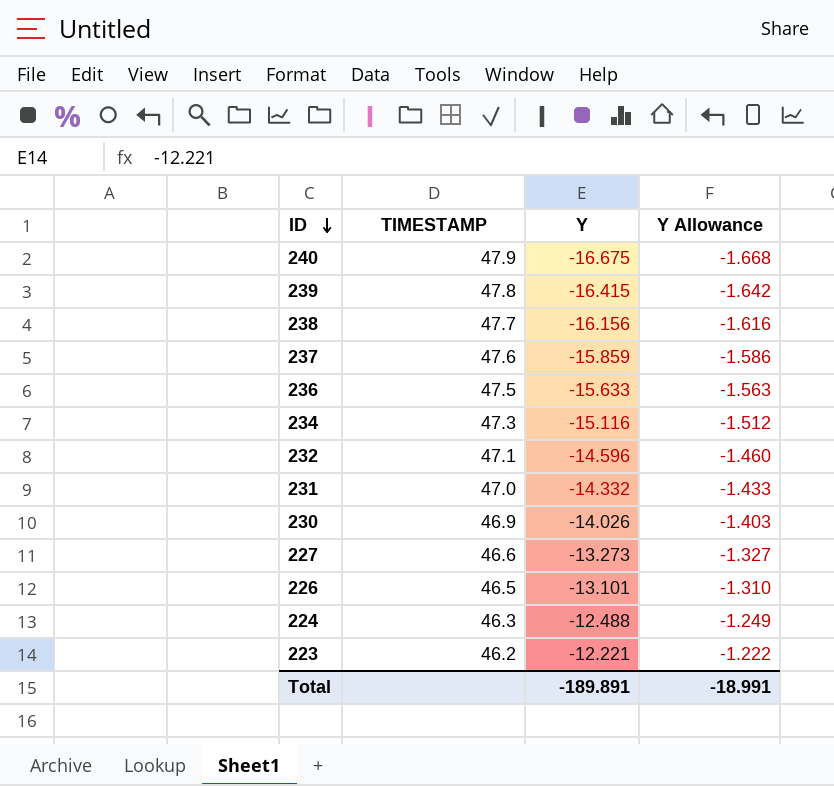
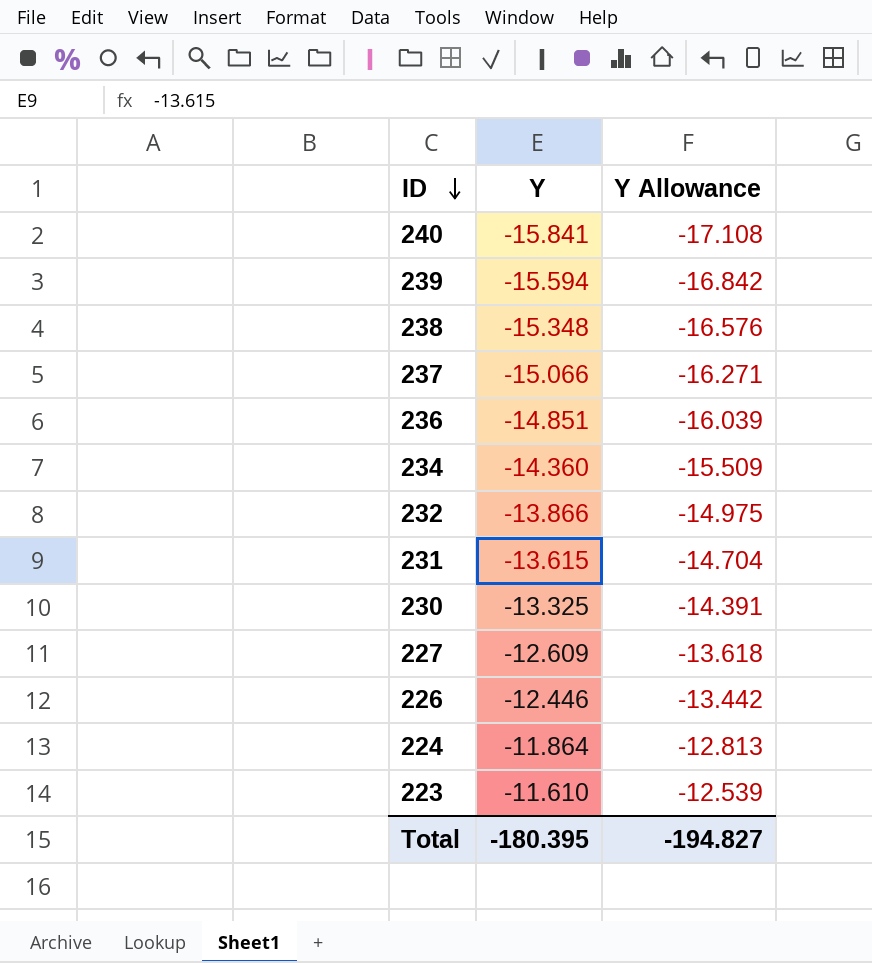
column TIMESTAMP | position: 2 -> none
column Y Allowance | formula: [Y] * 0.1 -> [Y] * 1.08
240 | Y: -16.675 -> -15.841
239 | Y: -16.415 -> -15.594
238 | Y: -16.156 -> -15.348
237 | Y: -15.859 -> -15.066
236 | Y: -15.633 -> -14.851
234 | Y: -15.116 -> -14.360
232 | Y: -14.596 -> -13.866
231 | Y: -14.332 -> -13.615
230 | Y: -14.026 -> -13.325
227 | Y: -13.273 -> -12.609
226 | Y: -13.101 -> -12.446
224 | Y: -12.488 -> -11.864
223 | Y: -12.221 -> -11.610
Total | Y: -189.891 -> -180.395
Total | Y Allowance: -18.991 -> -194.827

